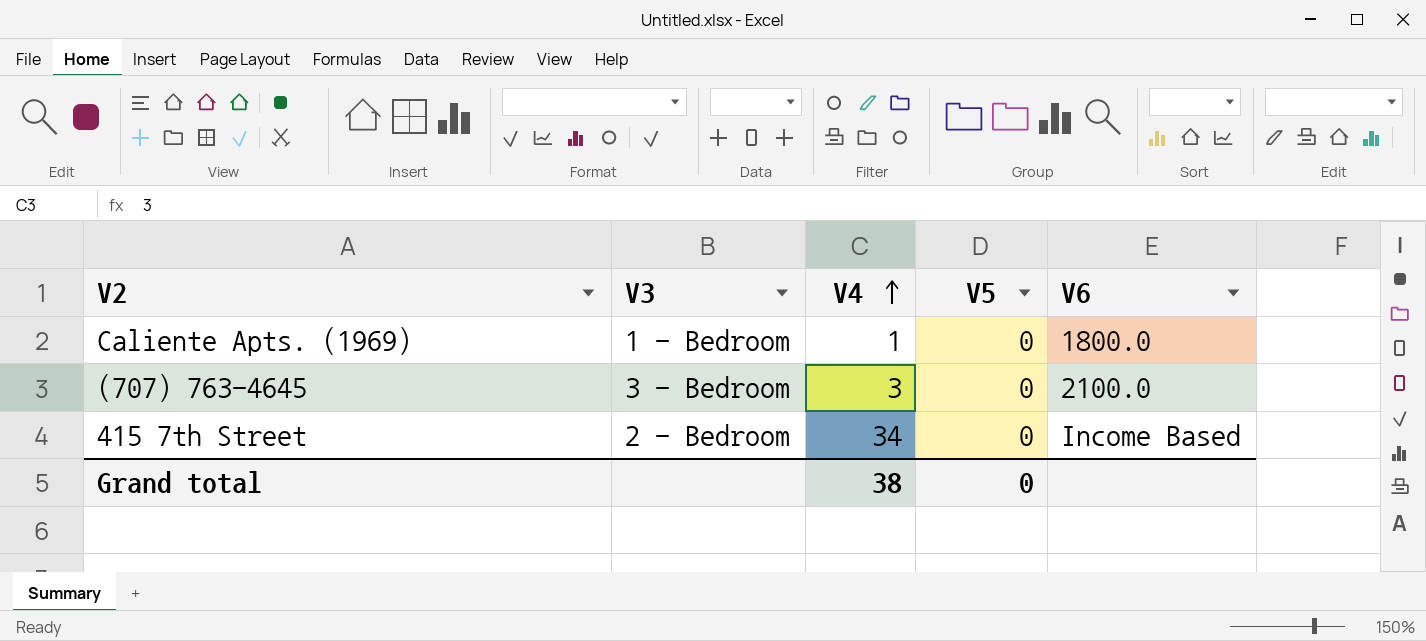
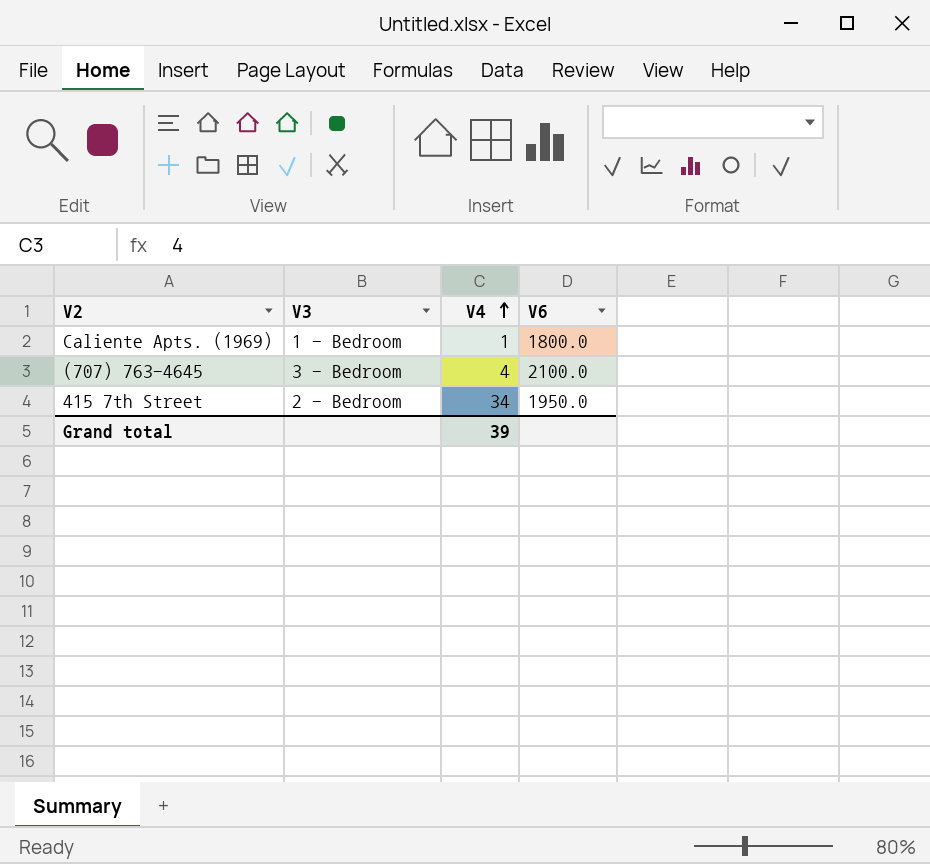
column V5 | position: 4 -> none
(707) 763-4645 | V4: 3 -> 4
415 7th Street | V6: Income Based -> 1950.0
Grand total | V4: 38 -> 39

